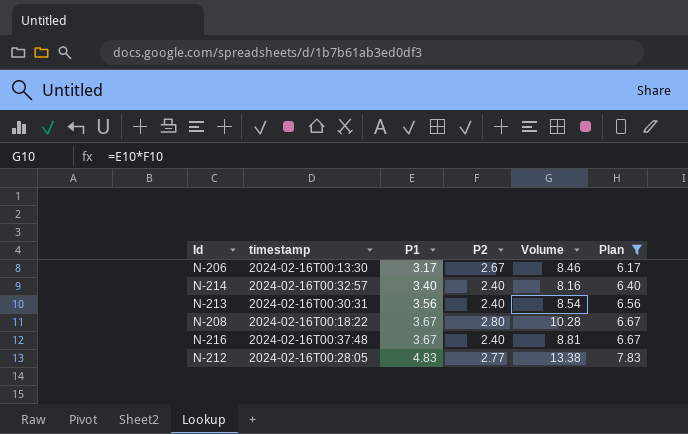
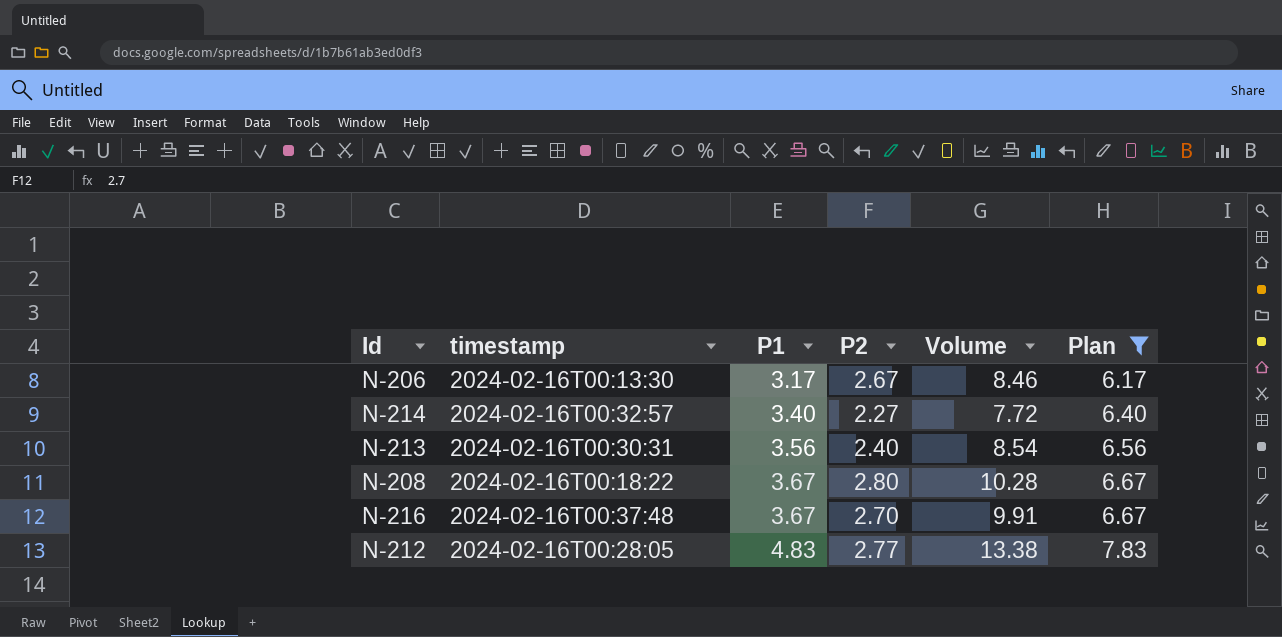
N-214 | P2: 2.40 -> 2.27
N-214 | Volume: 8.16 -> 7.72
N-216 | P2: 2.40 -> 2.70
N-216 | Volume: 8.81 -> 9.91

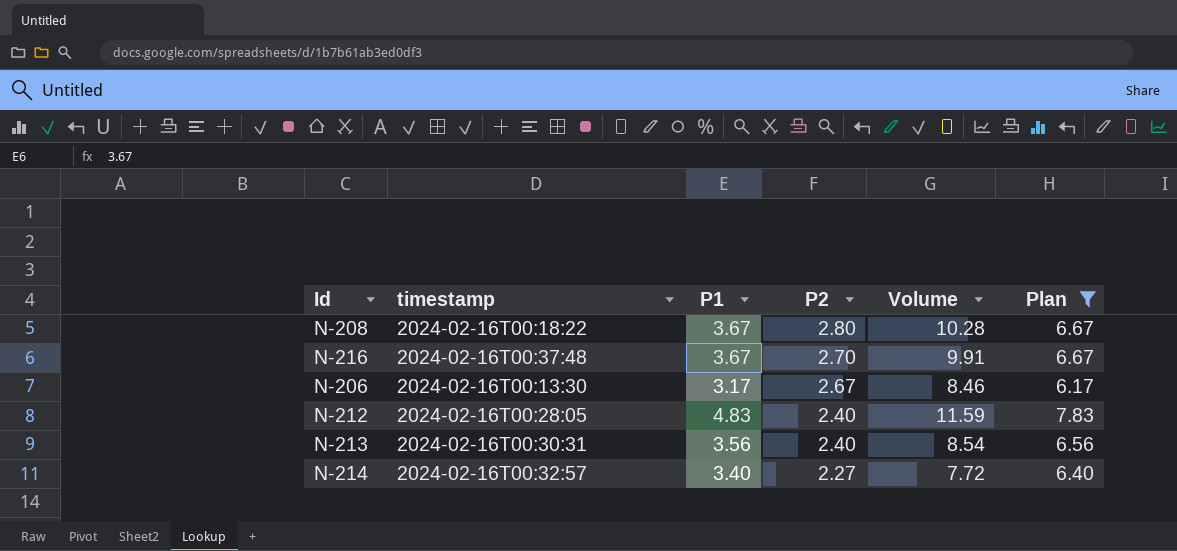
row order: P1 ascending -> P2 descending
N-212 | P2: 2.77 -> 2.40
N-212 | Volume: 13.38 -> 11.59

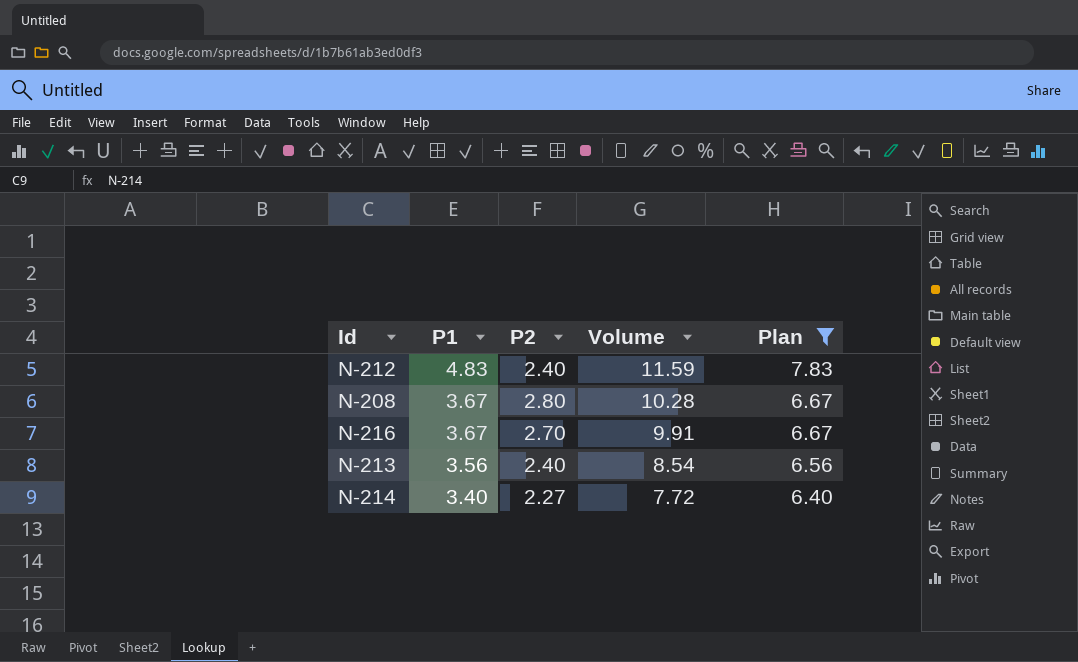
row order: P2 descending -> P1 descending
column timestamp | position: 2 -> none
row N-206: 2024-02-16T00:13:30 | 3.17 | 2.67 | 8.46 | 6.17 -> none

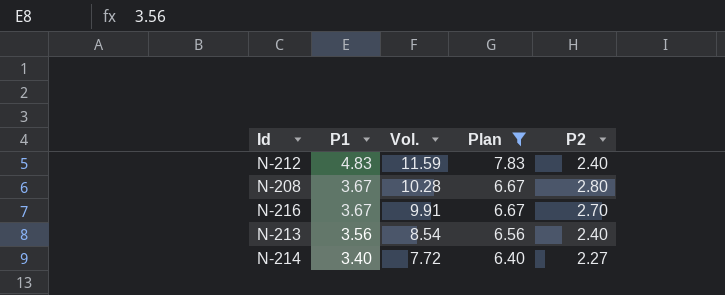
column name: Volume -> Vol.
column P2 | position: 3 -> 5

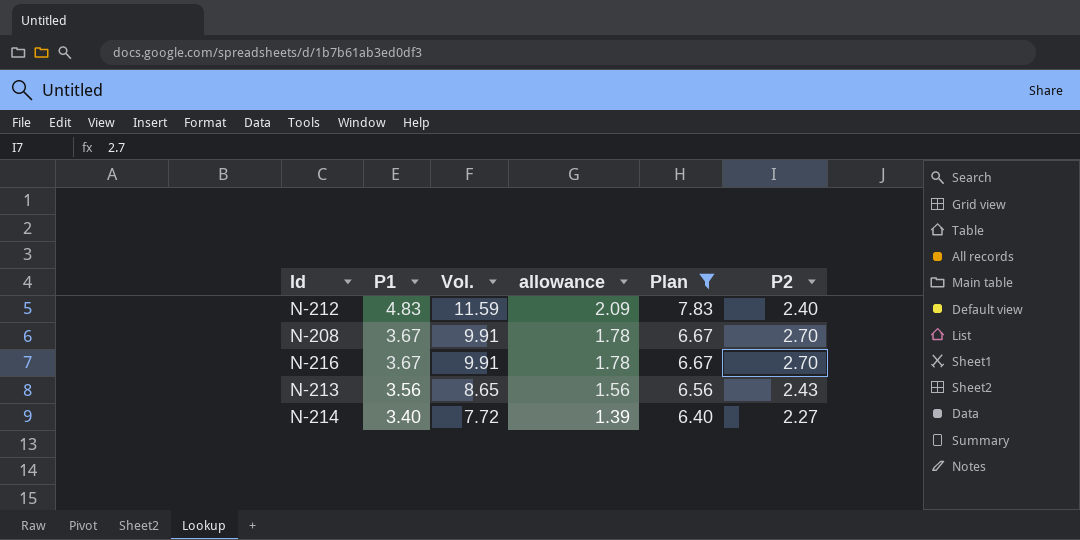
column allowance | formula: none -> [Vol.] * 0.18
N-208 | Vol.: 10.28 -> 9.91
N-208 | P2: 2.80 -> 2.70
N-213 | Vol.: 8.54 -> 8.65
N-213 | P2: 2.40 -> 2.43

